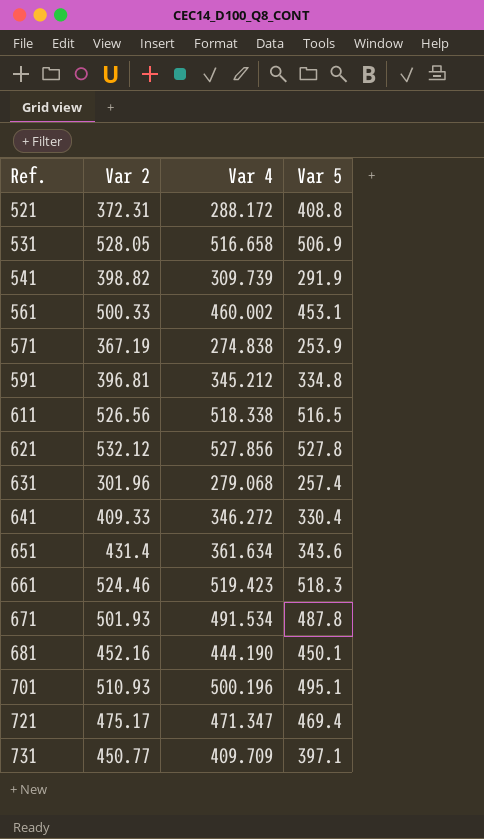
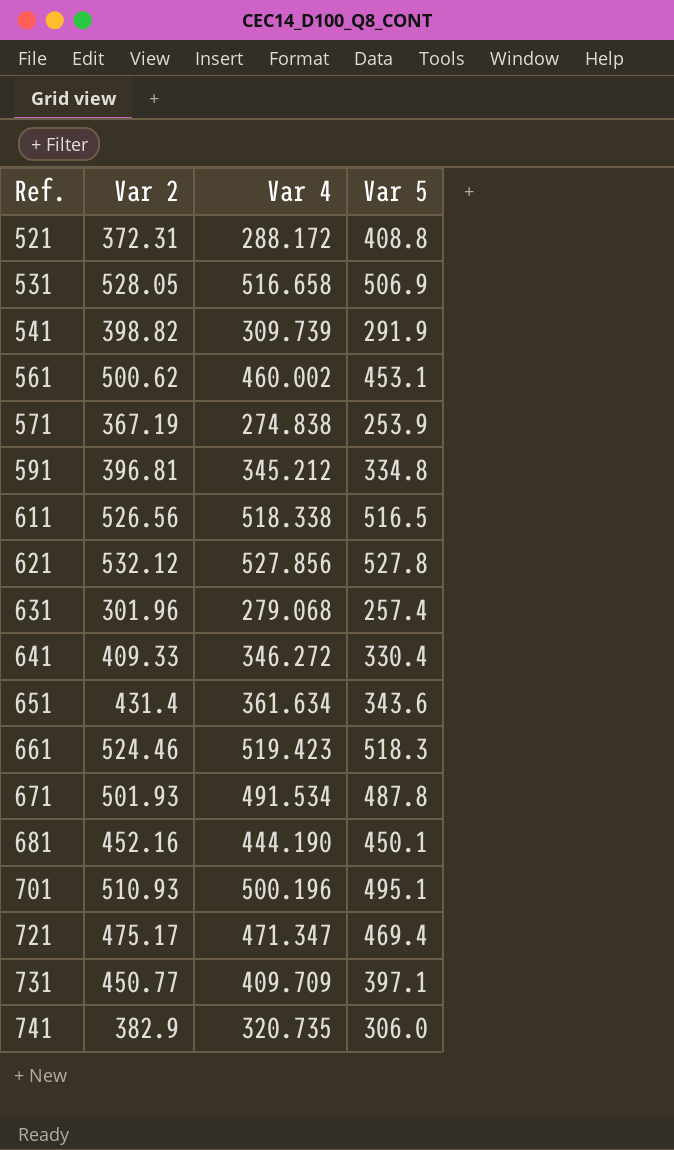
561 | Var 2: 500.33 -> 500.62
row 741: none -> 382.9 | 320.735 | 306.0

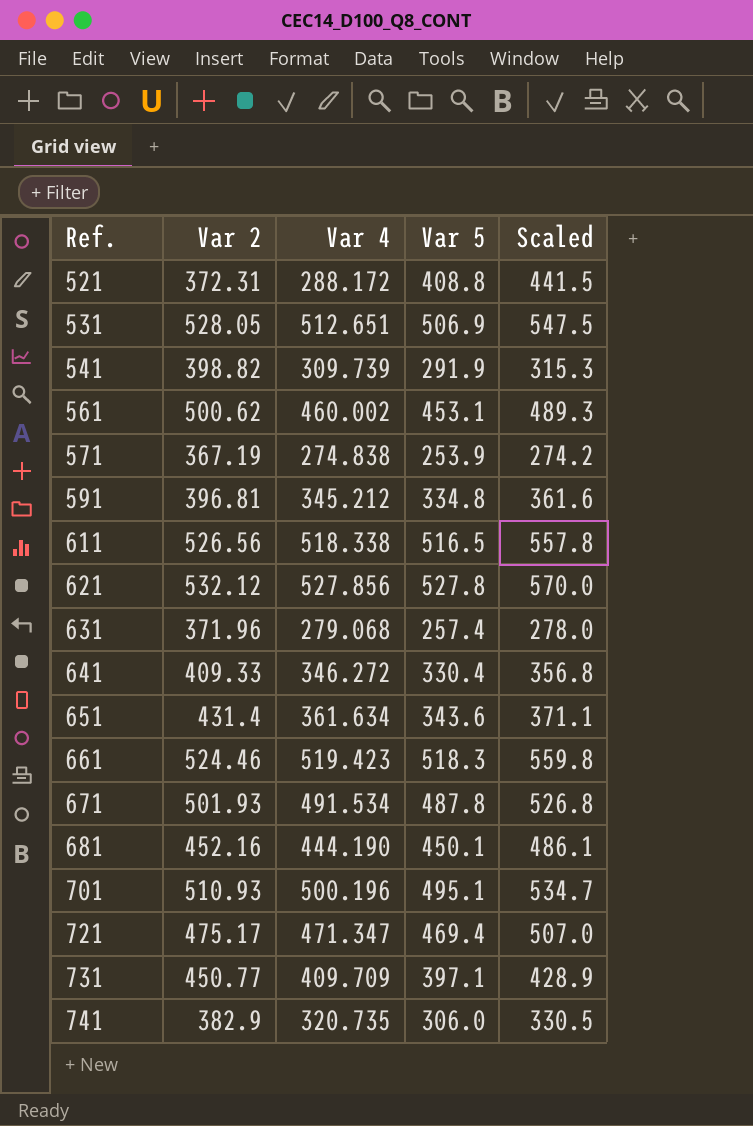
column Scaled | formula: none -> [Var 5] * 1.08
531 | Var 4: 516.658 -> 512.651
631 | Var 2: 301.96 -> 371.96

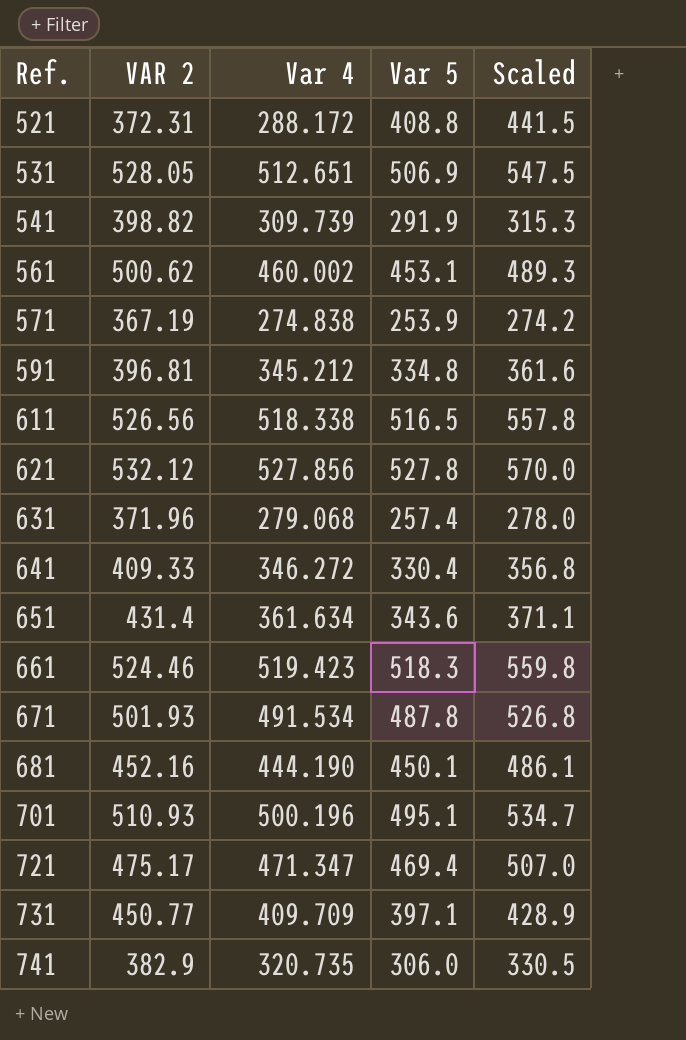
column name: Var 2 -> VAR 2

